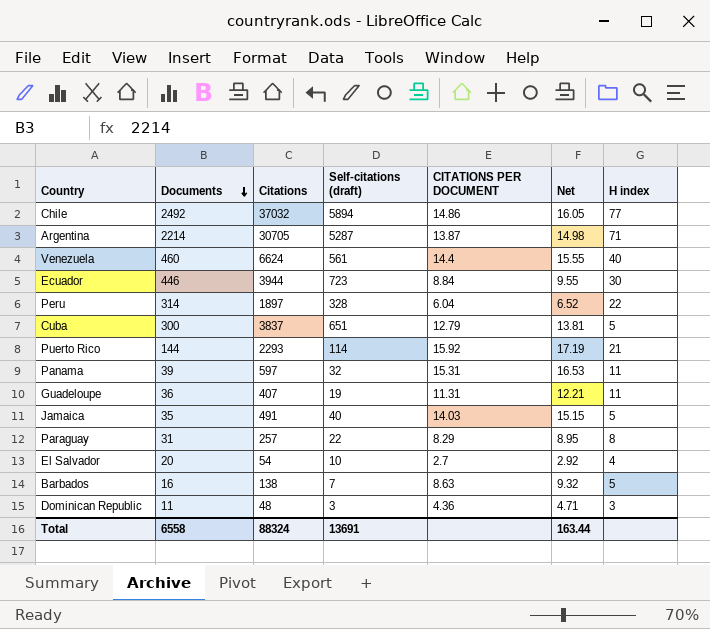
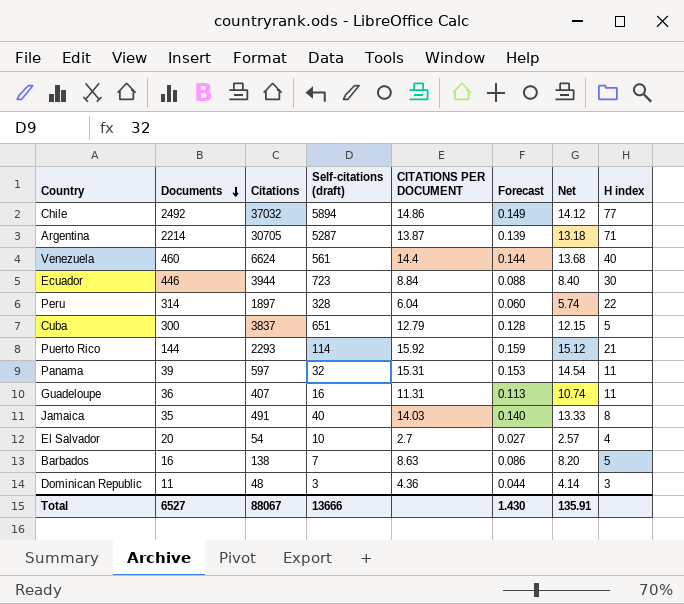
column Forecast | formula: none -> [CITATIONS PER DOCUMENT] * 0.01
column Net | formula: [CITATIONS PER DOCUMENT] * 1.08 -> [CITATIONS PER DOCUMENT] * 0.95
row Paraguay: 31 | 257 | 22 | 8.29 | 8.95 | 8 -> none
Guadeloupe | Self-citations (draft): 19 -> 16
Jamaica | H index: 5 -> 8
Total | Documents: 6558 -> 6527
Total | Citations: 88324 -> 88067
Total | Self-citations (draft): 13691 -> 13666
Total | Net: 163.44 -> 135.91

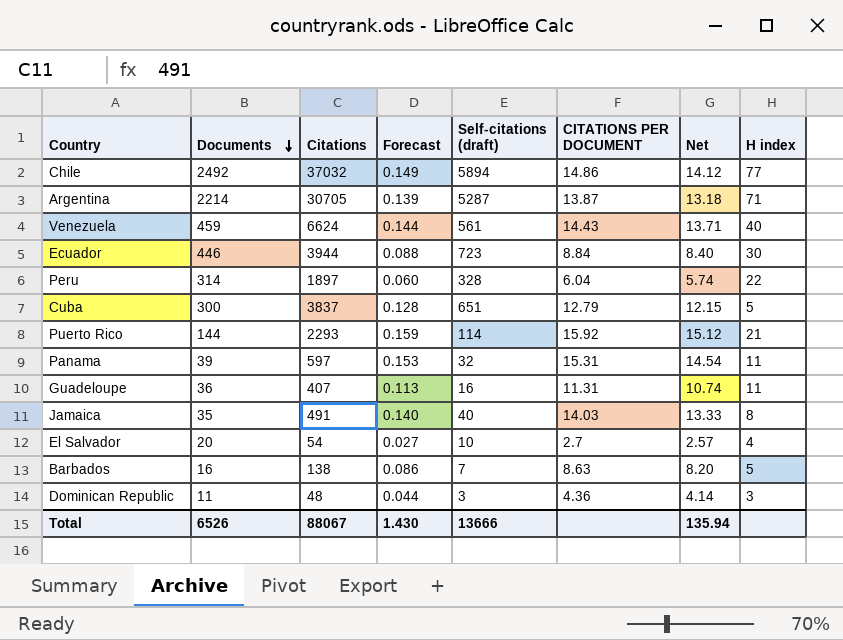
column Forecast | position: 6 -> 4
Venezuela | Documents: 460 -> 459
Venezuela | CITATIONS PER DOCUMENT: 14.4 -> 14.43
Venezuela | Net: 13.68 -> 13.71
Total | Documents: 6527 -> 6526
Total | Net: 135.91 -> 135.94

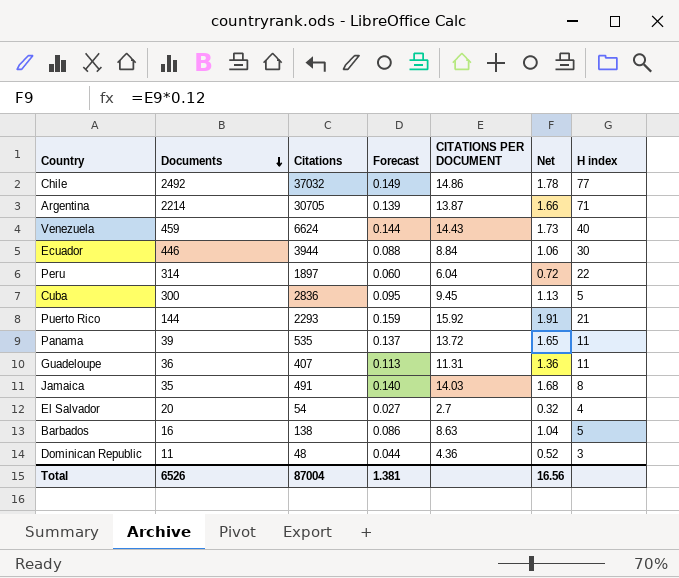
column Self-citations (draft) | position: 5 -> none
column Net | formula: [CITATIONS PER DOCUMENT] * 0.95 -> [CITATIONS PER DOCUMENT] * 0.12
Cuba | Citations: 3837 -> 2836
Cuba | Forecast: 0.128 -> 0.095
Cuba | CITATIONS PER DOCUMENT: 12.79 -> 9.45
Panama | Citations: 597 -> 535
Panama | Forecast: 0.153 -> 0.137
Panama | CITATIONS PER DOCUMENT: 15.31 -> 13.72
Total | Citations: 88067 -> 87004
Total | Forecast: 1.430 -> 1.381
Total | Net: 135.94 -> 16.56

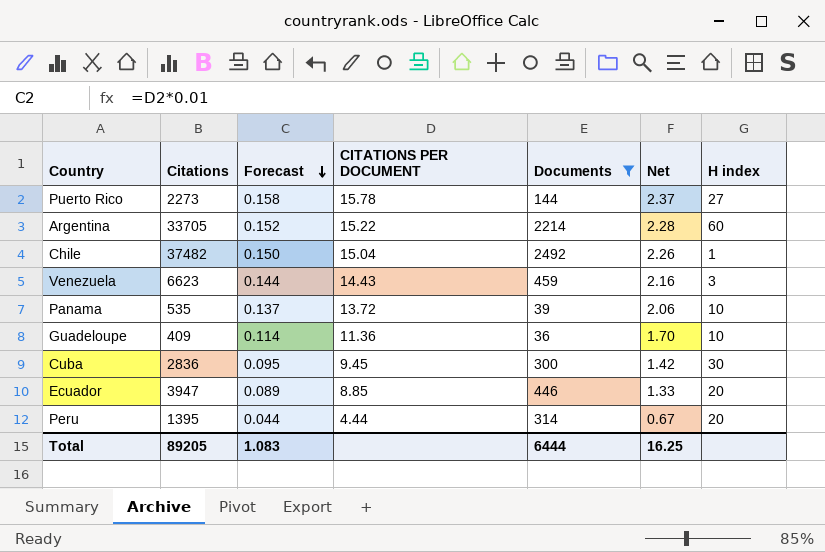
filter: none -> Documents >= 36
row order: Documents descending -> Forecast descending
column Documents | position: 2 -> 5
column Net | formula: [CITATIONS PER DOCUMENT] * 0.12 -> [CITATIONS PER DOCUMENT] * 0.15
Puerto Rico | Citations: 2293 -> 2273
Puerto Rico | Forecast: 0.159 -> 0.158
Puerto Rico | CITATIONS PER DOCUMENT: 15.92 -> 15.78
Puerto Rico | H index: 21 -> 27
Argentina | Citations: 30705 -> 33705
Argentina | Forecast: 0.139 -> 0.152
Argentina | CITATIONS PER DOCUMENT: 13.87 -> 15.22
Argentina | H index: 71 -> 60
Chile | Citations: 37032 -> 37482
Chile | Forecast: 0.149 -> 0.150
Chile | CITATIONS PER DOCUMENT: 14.86 -> 15.04
Chile | H index: 77 -> 1
Venezuela | Citations: 6624 -> 6623
Venezuela | H index: 40 -> 3
Panama | H index: 11 -> 10
Guadeloupe | Citations: 407 -> 409
Guadeloupe | Forecast: 0.113 -> 0.114
Guadeloupe | CITATIONS PER DOCUMENT: 11.31 -> 11.36
Guadeloupe | H index: 11 -> 10
Cuba | H index: 5 -> 30
Ecuador | Citations: 3944 -> 3947
Ecuador | Forecast: 0.088 -> 0.089
Ecuador | CITATIONS PER DOCUMENT: 8.84 -> 8.85
Ecuador | H index: 30 -> 20
Peru | Citations: 1897 -> 1395
Peru | Forecast: 0.060 -> 0.044
Peru | CITATIONS PER DOCUMENT: 6.04 -> 4.44
Peru | H index: 22 -> 20
Total | Citations: 87004 -> 89205
Total | Forecast: 1.381 -> 1.083
Total | Documents: 6526 -> 6444
Total | Net: 16.56 -> 16.25

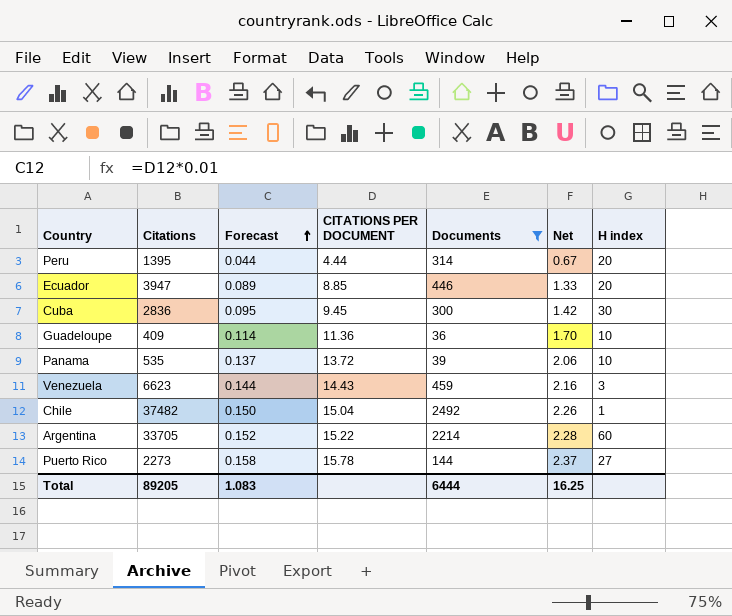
row order: Forecast descending -> Forecast ascending

